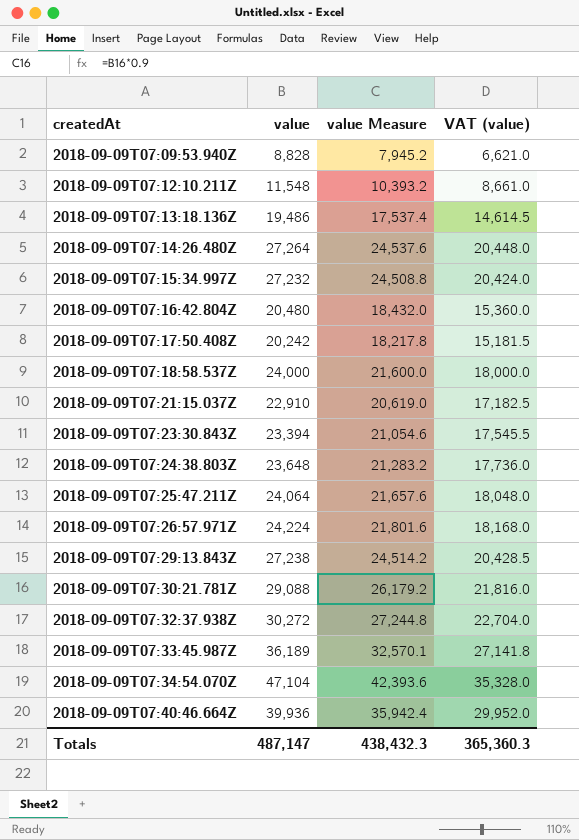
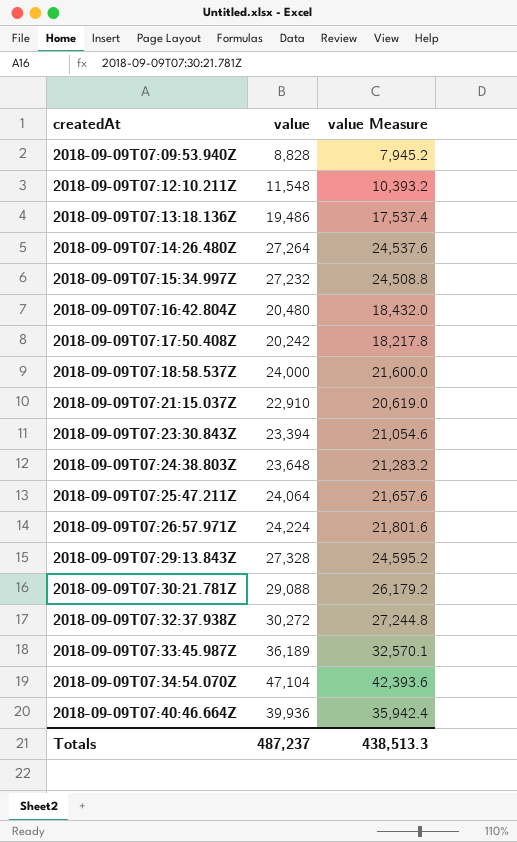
column VAT (value) | formula: [value] * 0.75 -> none
2018-09-09T07:29:13.843Z | value: 27,238 -> 27,328
2018-09-09T07:29:13.843Z | value Measure: 24,514.2 -> 24,595.2
Totals | value: 487,147 -> 487,237
Totals | value Measure: 438,432.3 -> 438,513.3

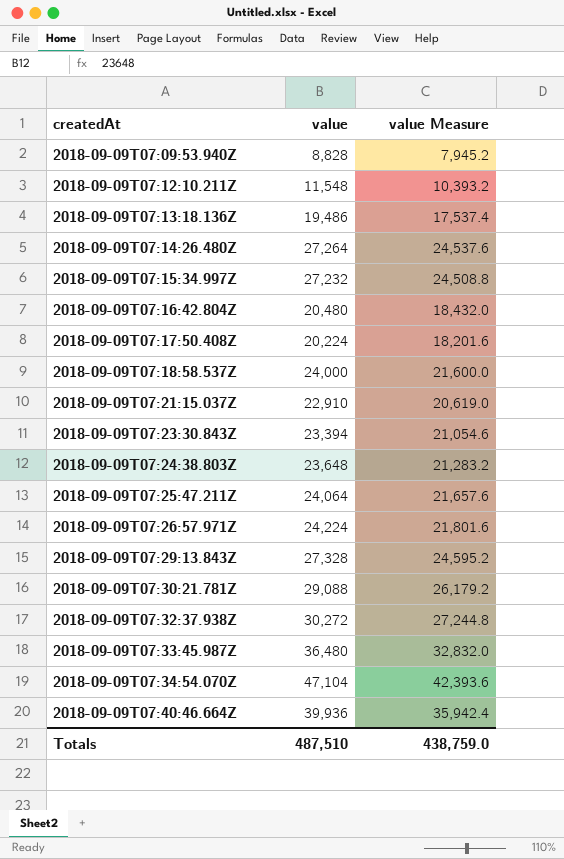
2018-09-09T07:17:50.408Z | value: 20,242 -> 20,224
2018-09-09T07:17:50.408Z | value Measure: 18,217.8 -> 18,201.6
2018-09-09T07:33:45.987Z | value: 36,189 -> 36,480
2018-09-09T07:33:45.987Z | value Measure: 32,570.1 -> 32,832.0
Totals | value: 487,237 -> 487,510
Totals | value Measure: 438,513.3 -> 438,759.0

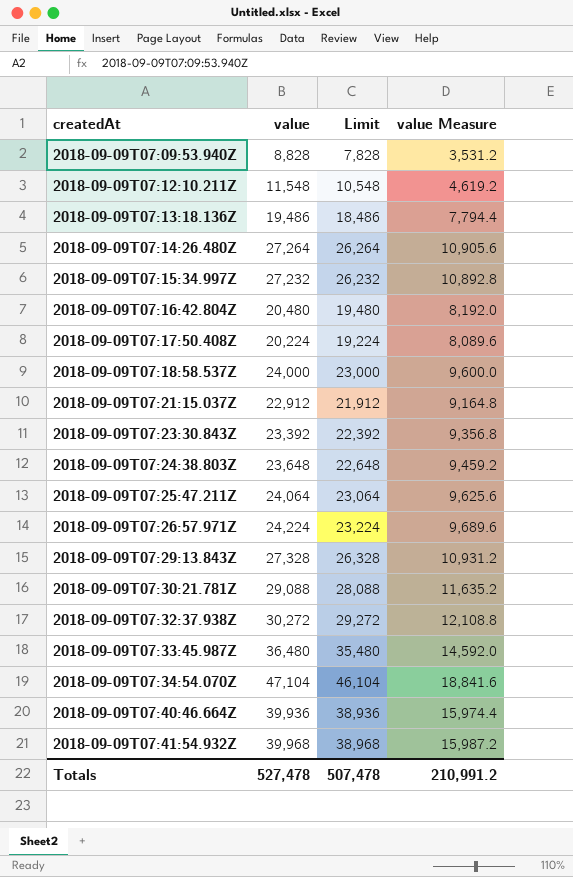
column Limit | formula: none -> [value] - 1000
column value Measure | formula: [value] * 0.9 -> [value] * 0.4
2018-09-09T07:21:15.037Z | value: 22,910 -> 22,912
2018-09-09T07:23:30.843Z | value: 23,394 -> 23,392
row 2018-09-09T07:41:54.932Z: none -> 39,968 | 38,968 | 15,987.2
Totals | value: 487,510 -> 527,478
Totals | value Measure: 438,759.0 -> 210,991.2

